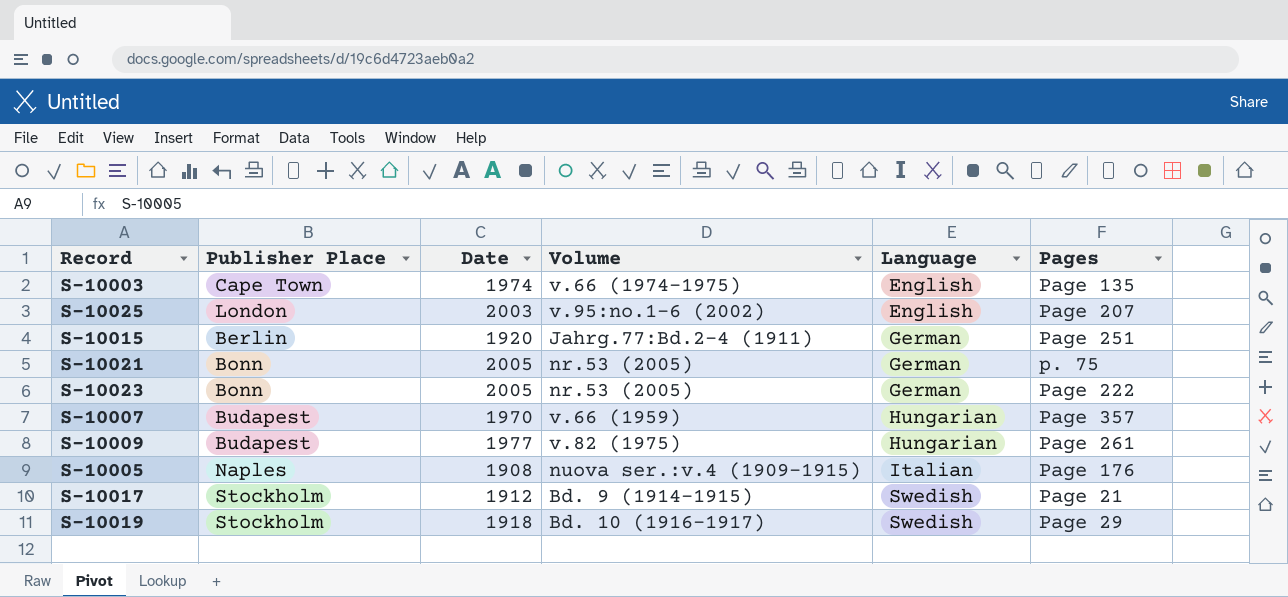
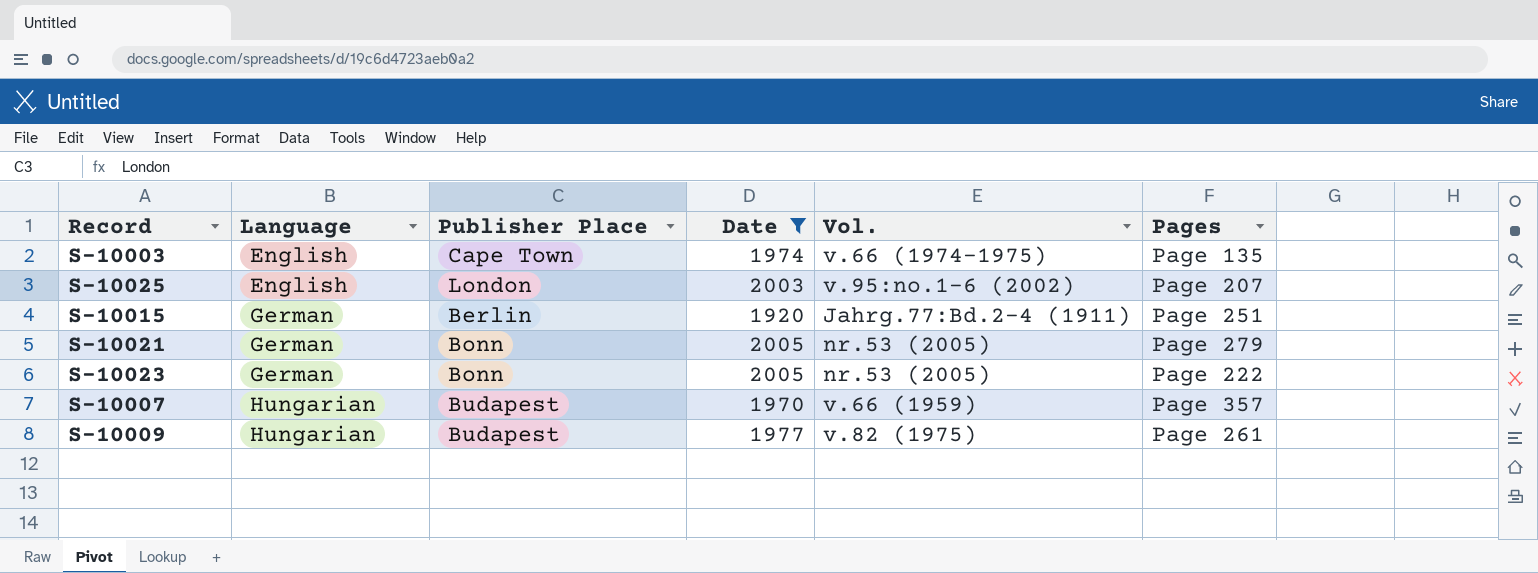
filter: none -> Date >= 1920
column Language | position: 5 -> 2
column name: Volume -> Vol.
S-10021 | Pages: p. 75 -> Page 279

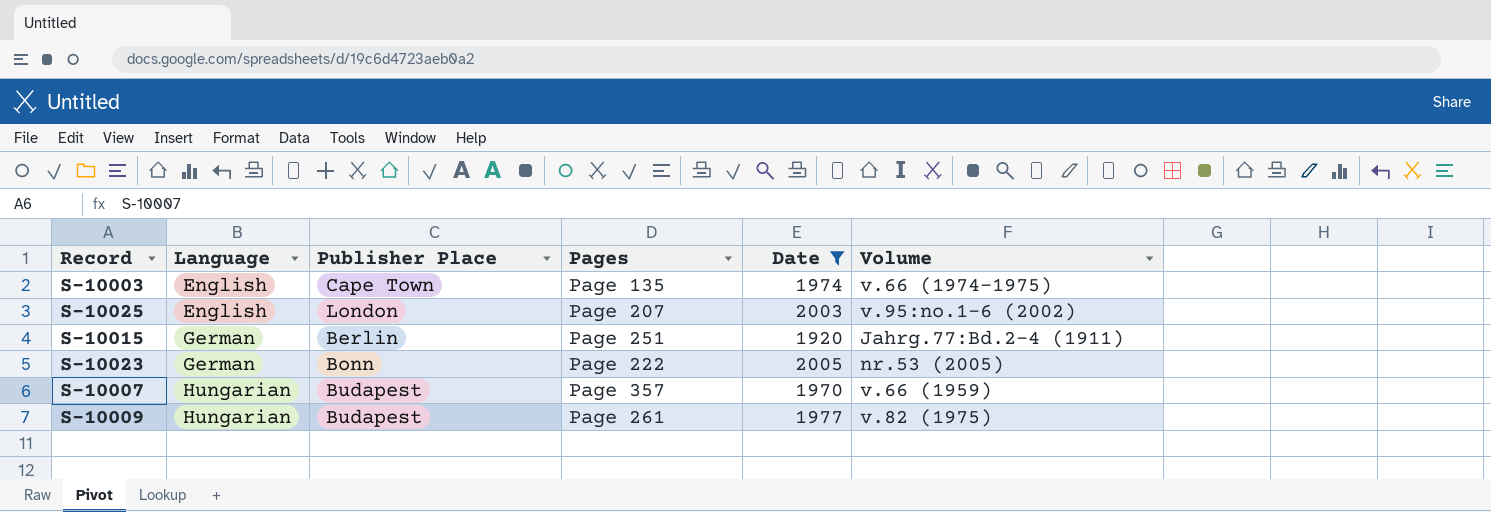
column Pages | position: 6 -> 4
column name: Vol. -> Volume
row S-10021: German | Bonn | 2005 | nr.53 (2005) | Page 279 -> none

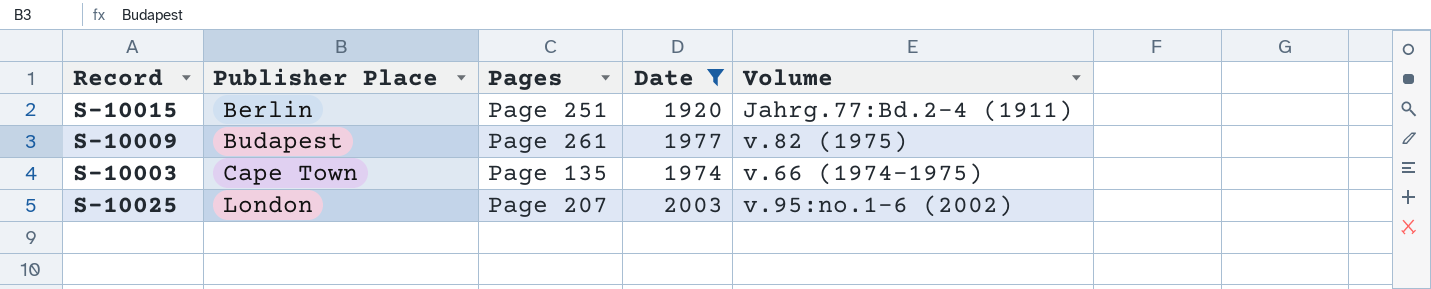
row order: Language ascending -> Publisher Place ascending
column Language | position: 2 -> none
row S-10023: German | Bonn | Page 222 | 2005 | nr.53 (2005) -> none
row S-10007: Hungarian | Budapest | Page 357 | 1970 | v.66 (1959) -> none

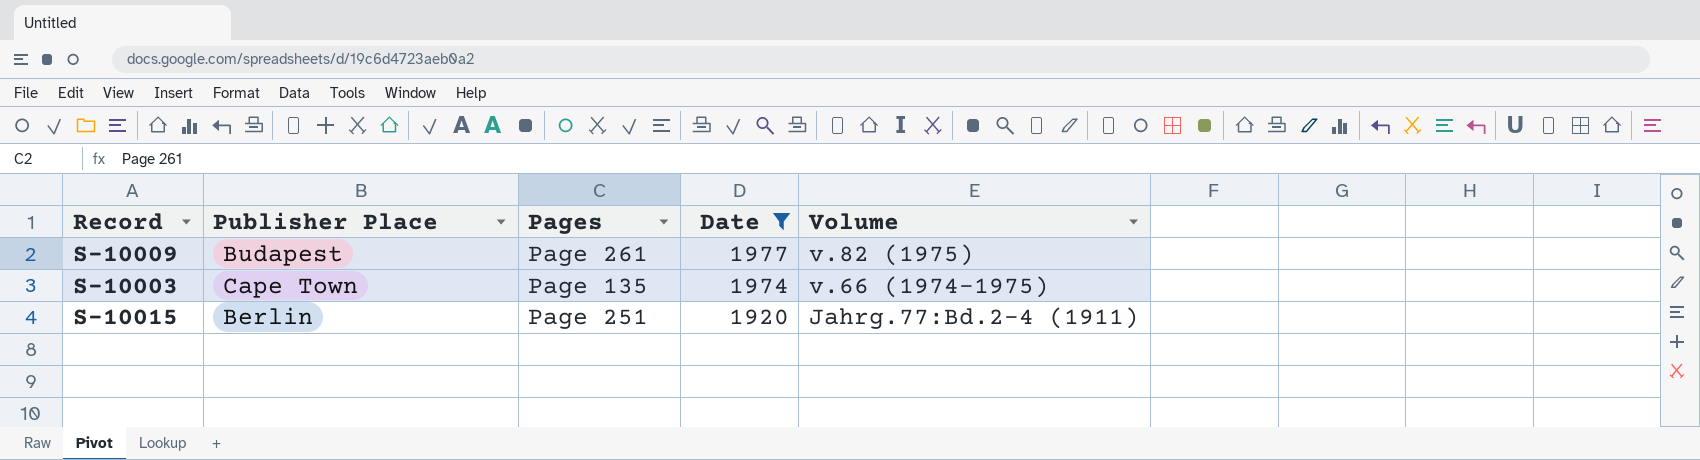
row order: Publisher Place ascending -> Date descending
row S-10025: London | Page 207 | 2003 | v.95:no.1-6 (2002) -> none

